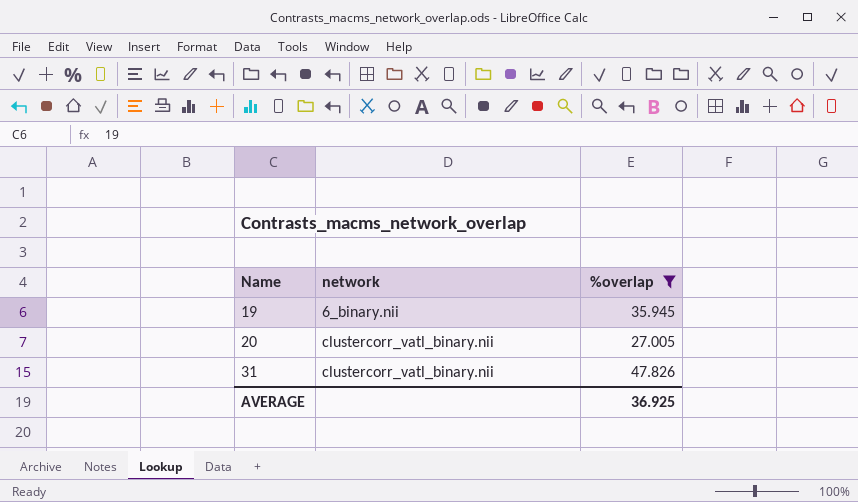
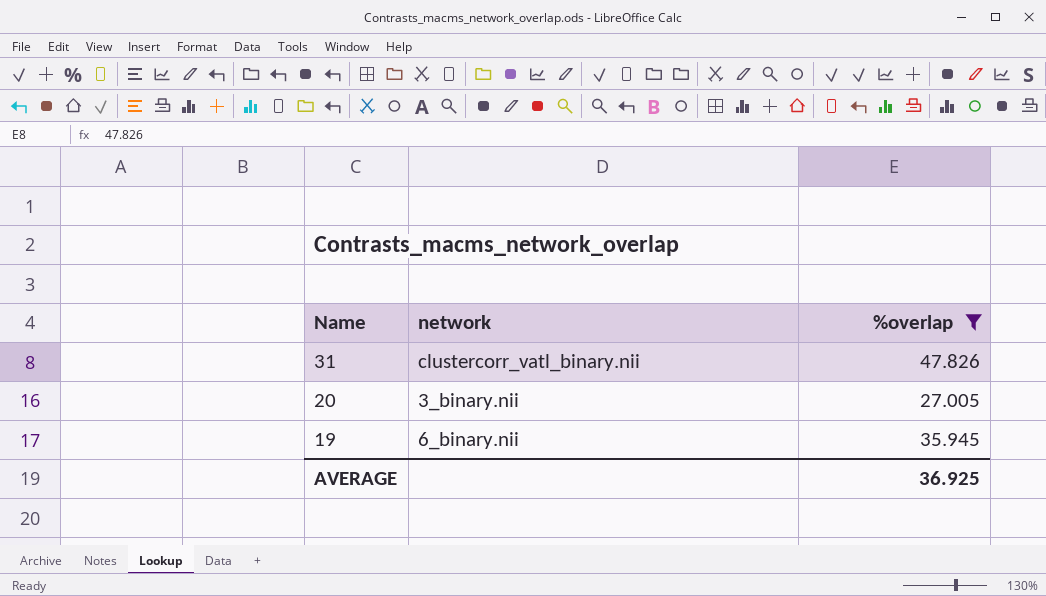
row order: Name ascending -> Name descending
20 | network: clustercorr_vatl_binary.nii -> 3_binary.nii

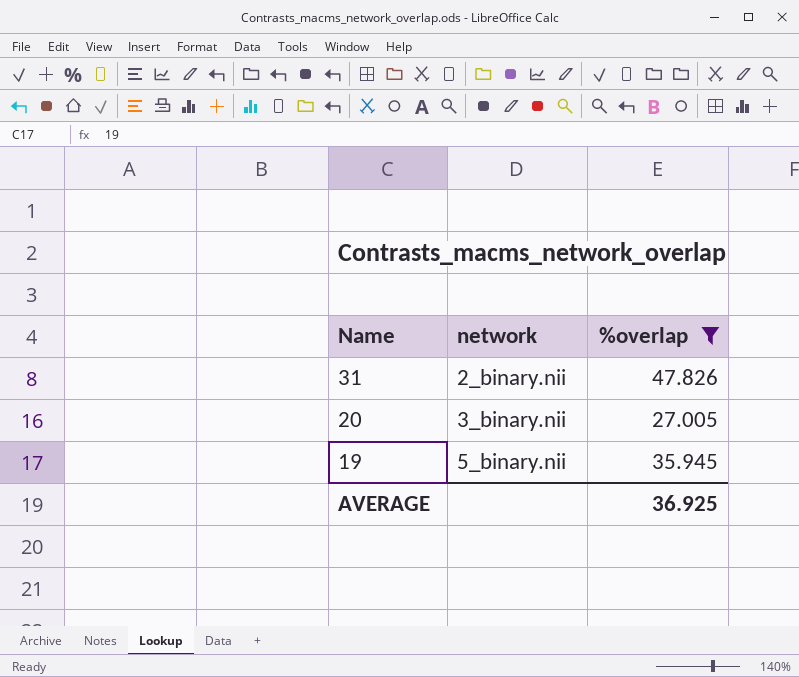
31 | network: clustercorr_vatl_binary.nii -> 2_binary.nii
19 | network: 6_binary.nii -> 5_binary.nii

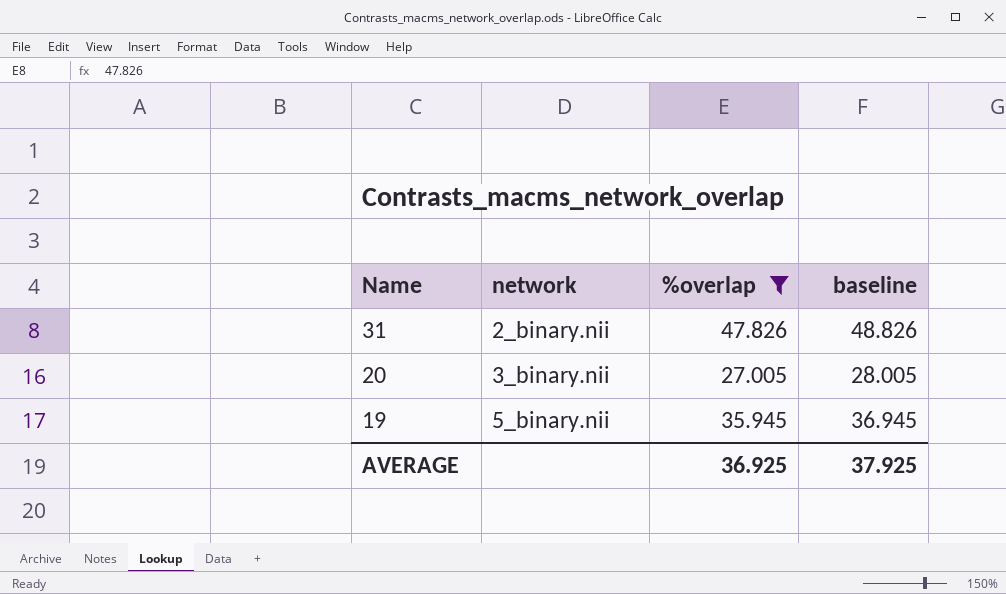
column baseline | formula: none -> [%overlap] + 1

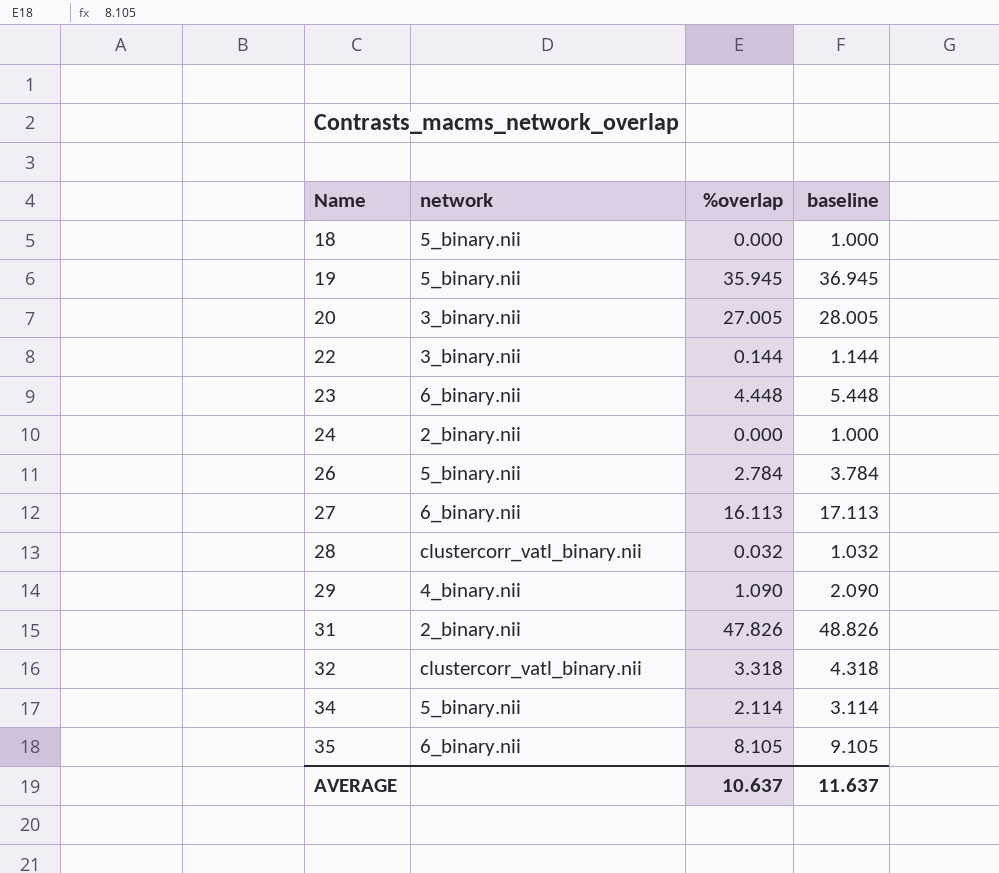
filter: %overlap >= 27.005 -> none
row order: Name descending -> Name ascending
AVERAGE | %overlap: 36.925 -> 10.637
AVERAGE | baseline: 37.925 -> 11.637

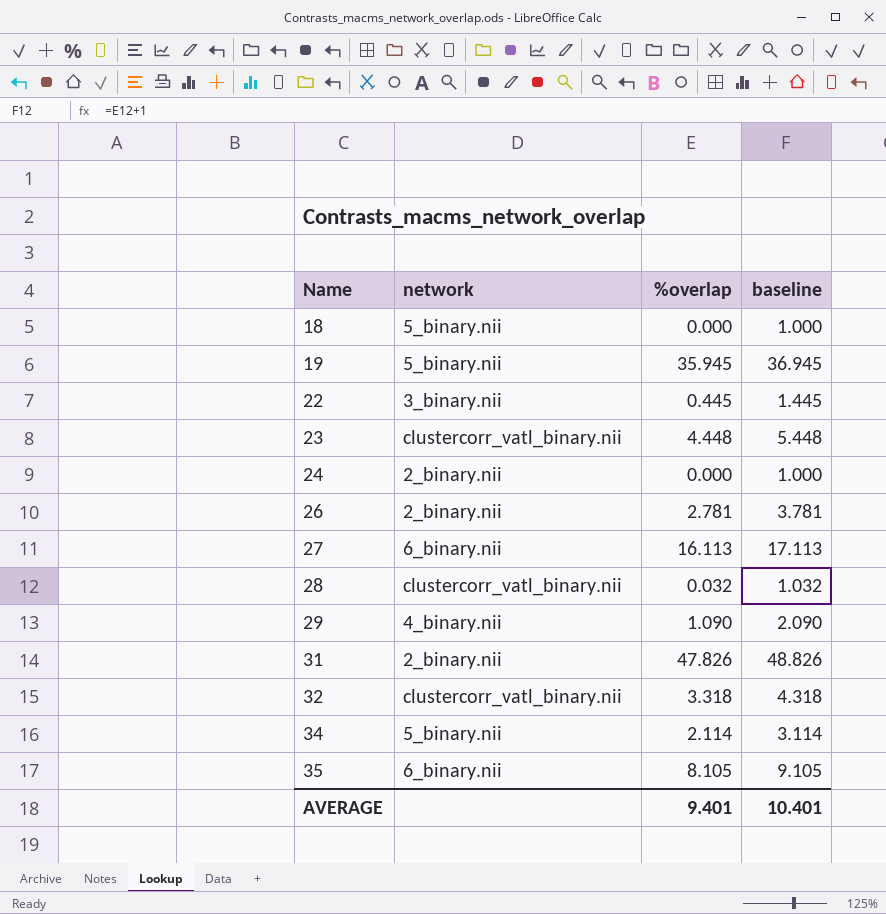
row 20: 3_binary.nii | 27.005 | 28.005 -> none
22 | %overlap: 0.144 -> 0.445
22 | baseline: 1.144 -> 1.445
23 | network: 6_binary.nii -> clustercorr_vatl_binary.nii
26 | network: 5_binary.nii -> 2_binary.nii
26 | %overlap: 2.784 -> 2.781
26 | baseline: 3.784 -> 3.781
AVERAGE | %overlap: 10.637 -> 9.401
AVERAGE | baseline: 11.637 -> 10.401

